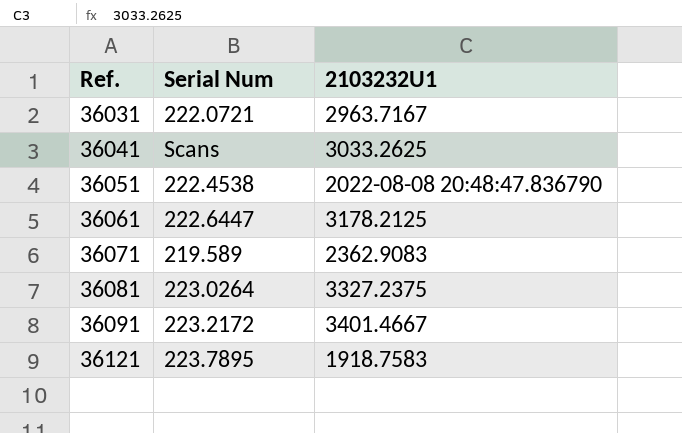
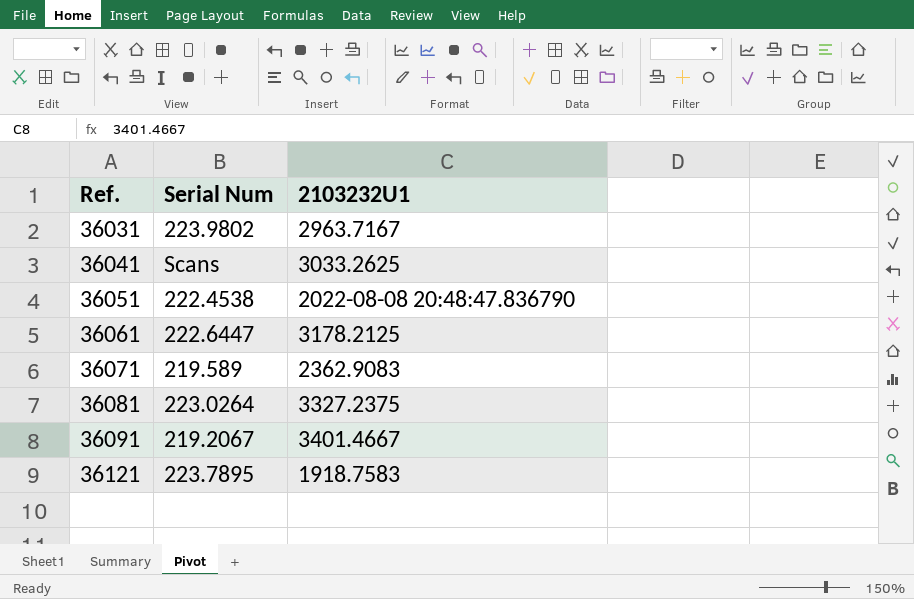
36031 | Serial Num: 222.0721 -> 223.9802
36091 | Serial Num: 223.2172 -> 219.2067

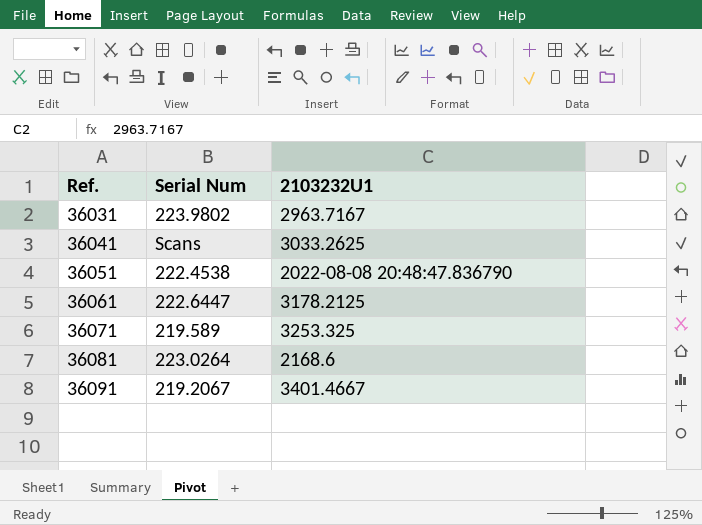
row 36121: 223.7895 | 1918.7583 -> none
36071 | 2103232U1: 2362.9083 -> 3253.325
36081 | 2103232U1: 3327.2375 -> 2168.6

